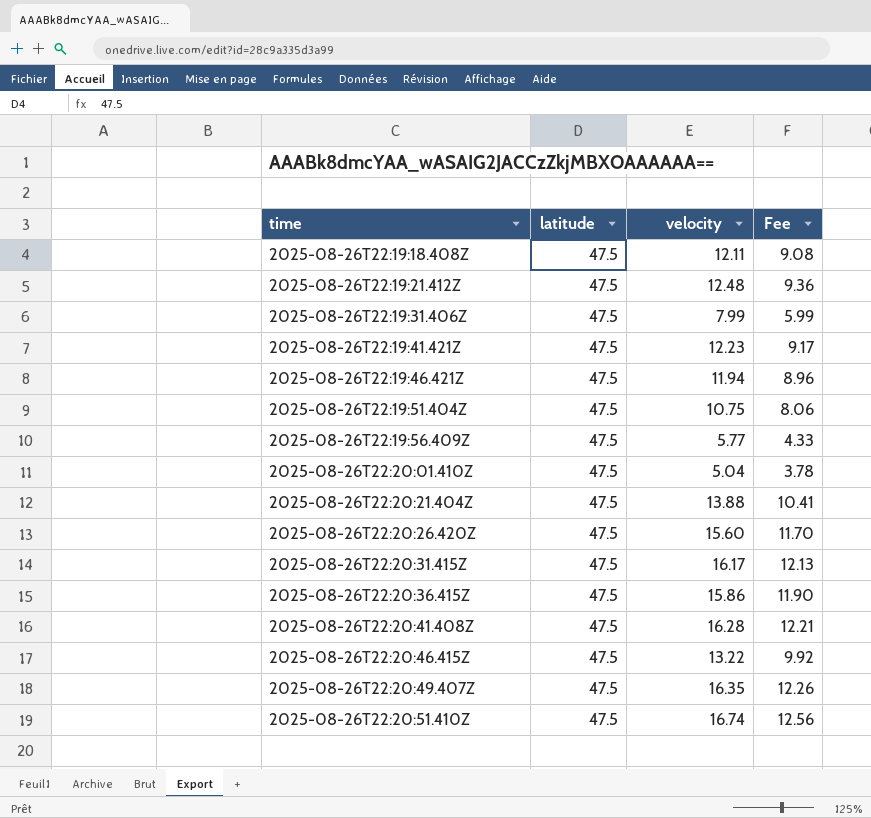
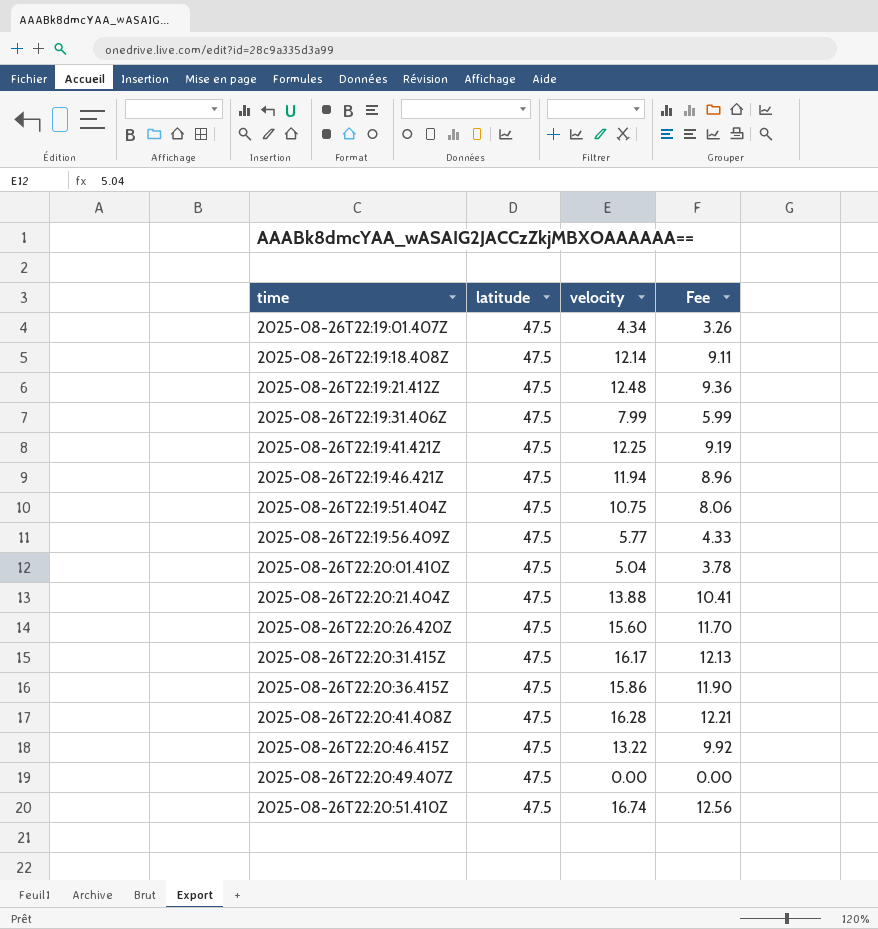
row 2025-08-26T22:19:01.407Z: none -> 47.5 | 4.34 | 3.26
2025-08-26T22:19:18.408Z | velocity: 12.11 -> 12.14
2025-08-26T22:19:18.408Z | Fee: 9.08 -> 9.11
2025-08-26T22:19:41.421Z | velocity: 12.23 -> 12.25
2025-08-26T22:19:41.421Z | Fee: 9.17 -> 9.19
2025-08-26T22:20:49.407Z | velocity: 16.35 -> 0.00
2025-08-26T22:20:49.407Z | Fee: 12.26 -> 0.00

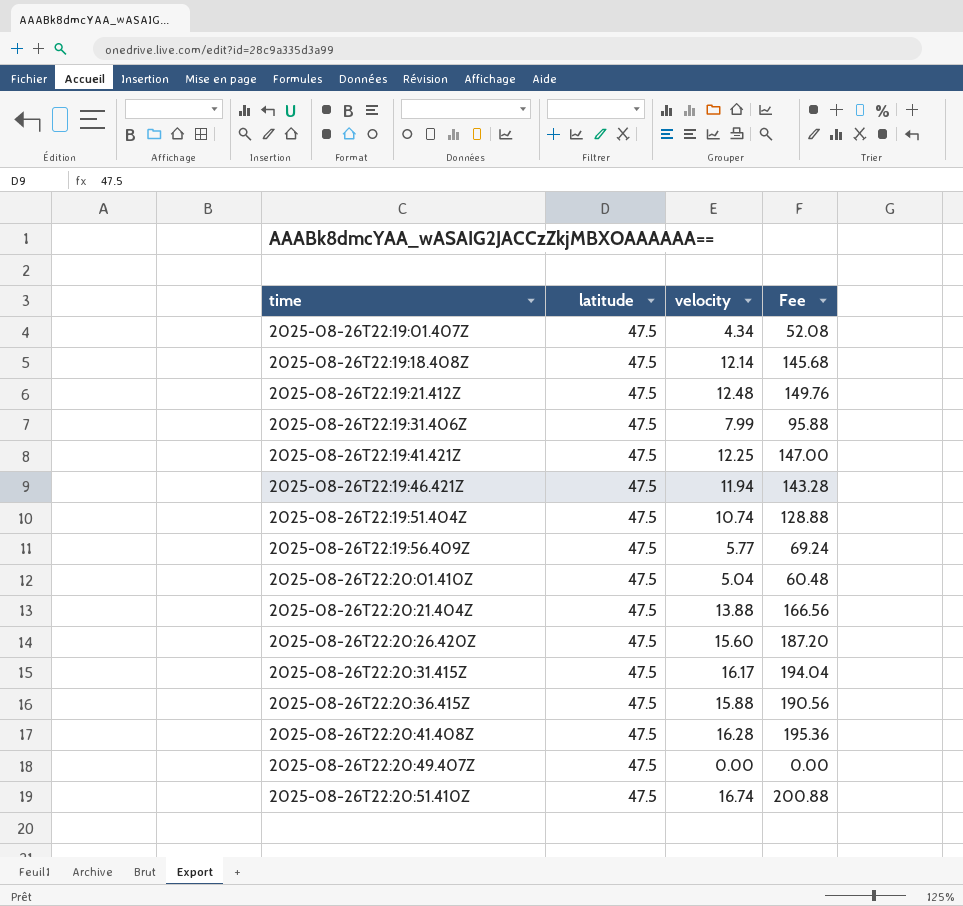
column Fee | formula: [velocity] * 0.75 -> [velocity] * 12
row 2025-08-26T22:20:46.415Z: 47.5 | 13.22 | 9.92 -> none
2025-08-26T22:19:51.404Z | velocity: 10.75 -> 10.74
2025-08-26T22:20:36.415Z | velocity: 15.86 -> 15.88

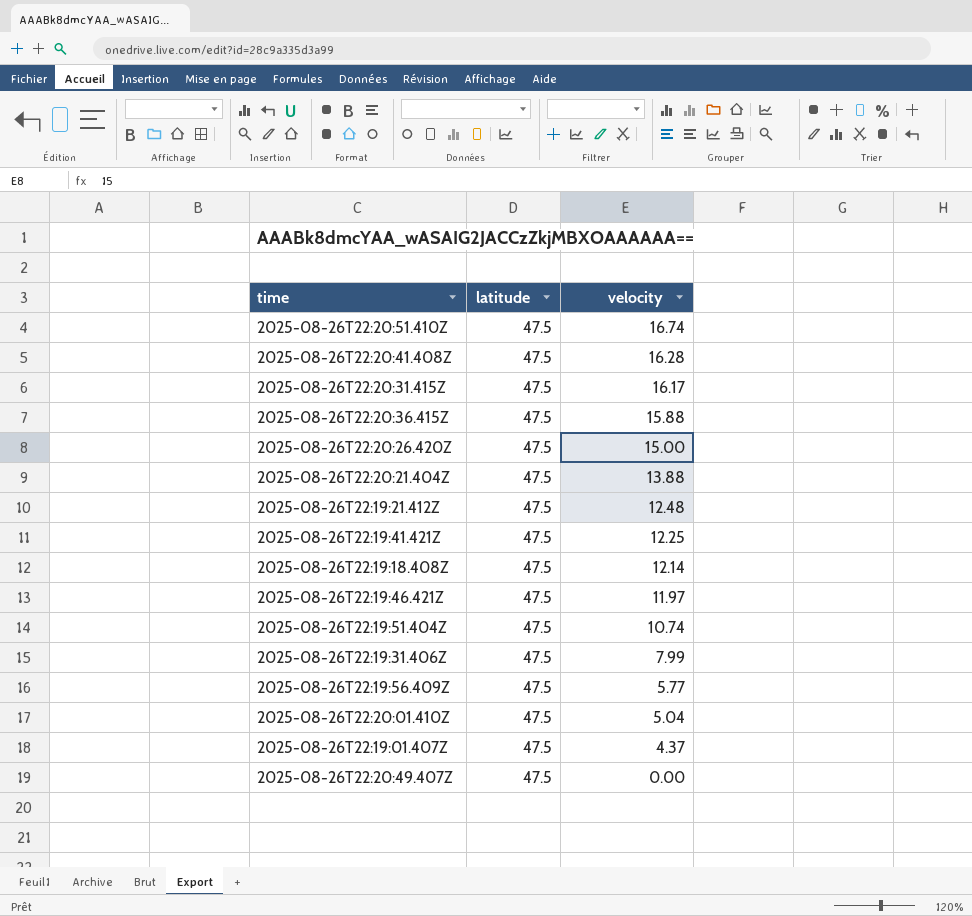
row order: time ascending -> velocity descending
column Fee | formula: [velocity] * 12 -> none
2025-08-26T22:20:26.420Z | velocity: 15.60 -> 15.00
2025-08-26T22:19:46.421Z | velocity: 11.94 -> 11.97
2025-08-26T22:19:01.407Z | velocity: 4.34 -> 4.37

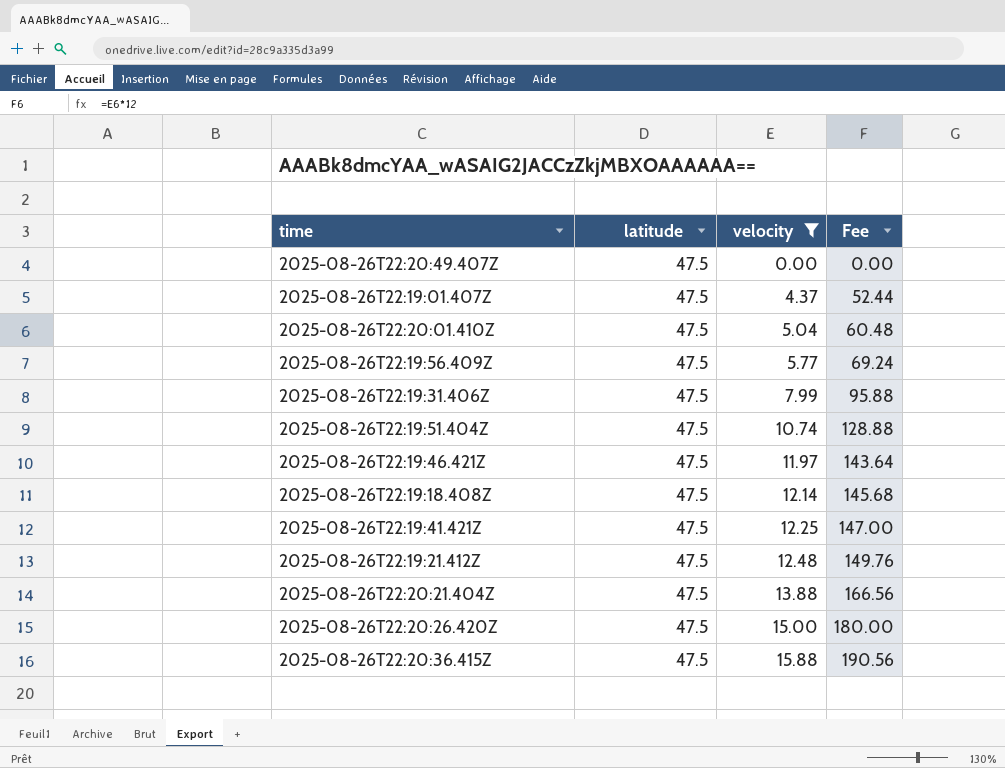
filter: none -> velocity <= 15.88
row order: velocity descending -> velocity ascending
column Fee | formula: none -> [velocity] * 12

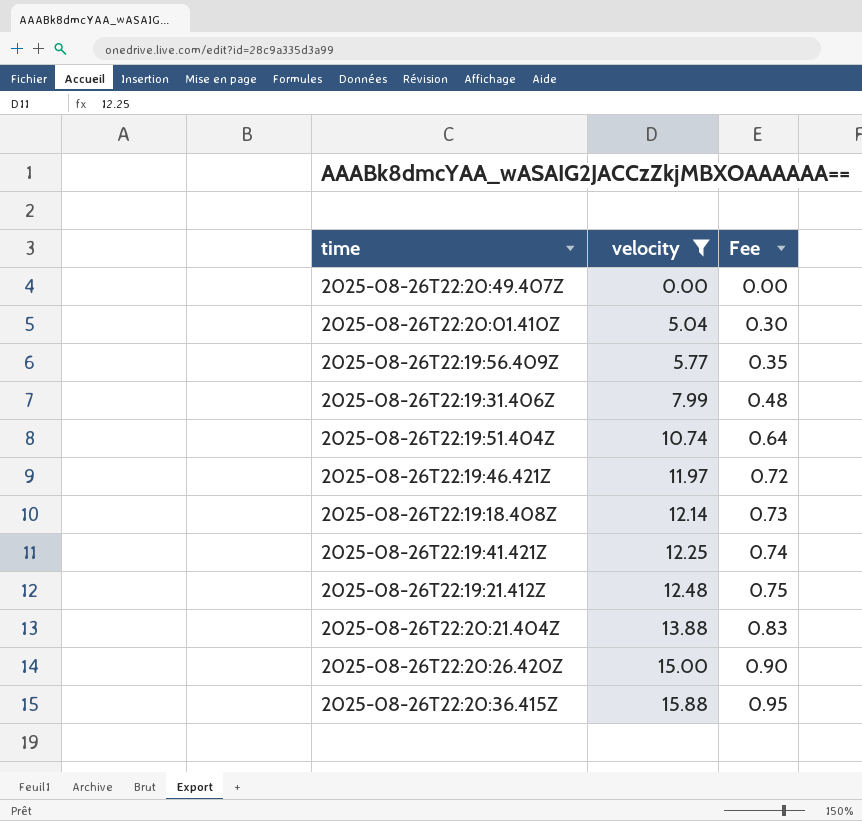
column latitude | position: 2 -> none
column Fee | formula: [velocity] * 12 -> [velocity] * 0.06
row 2025-08-26T22:19:01.407Z: 47.5 | 4.37 | 52.44 -> none

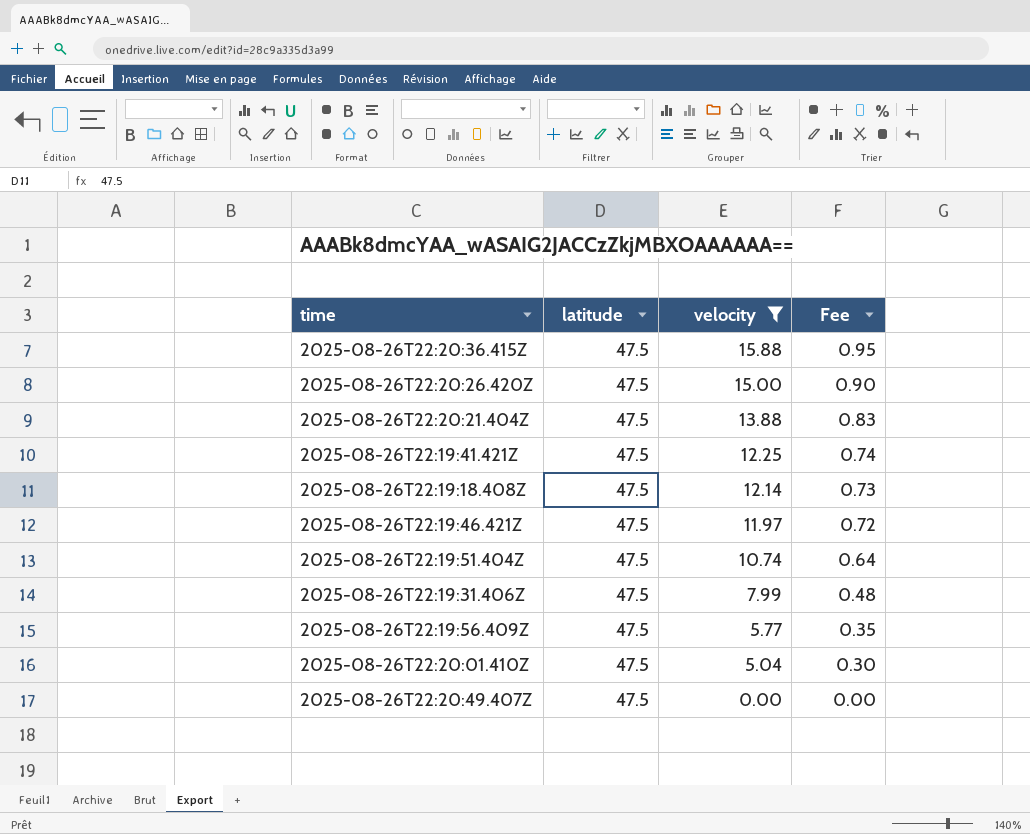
row order: velocity ascending -> velocity descending
column latitude | position: none -> 2
row 2025-08-26T22:19:21.412Z: 12.48 | 0.75 -> none

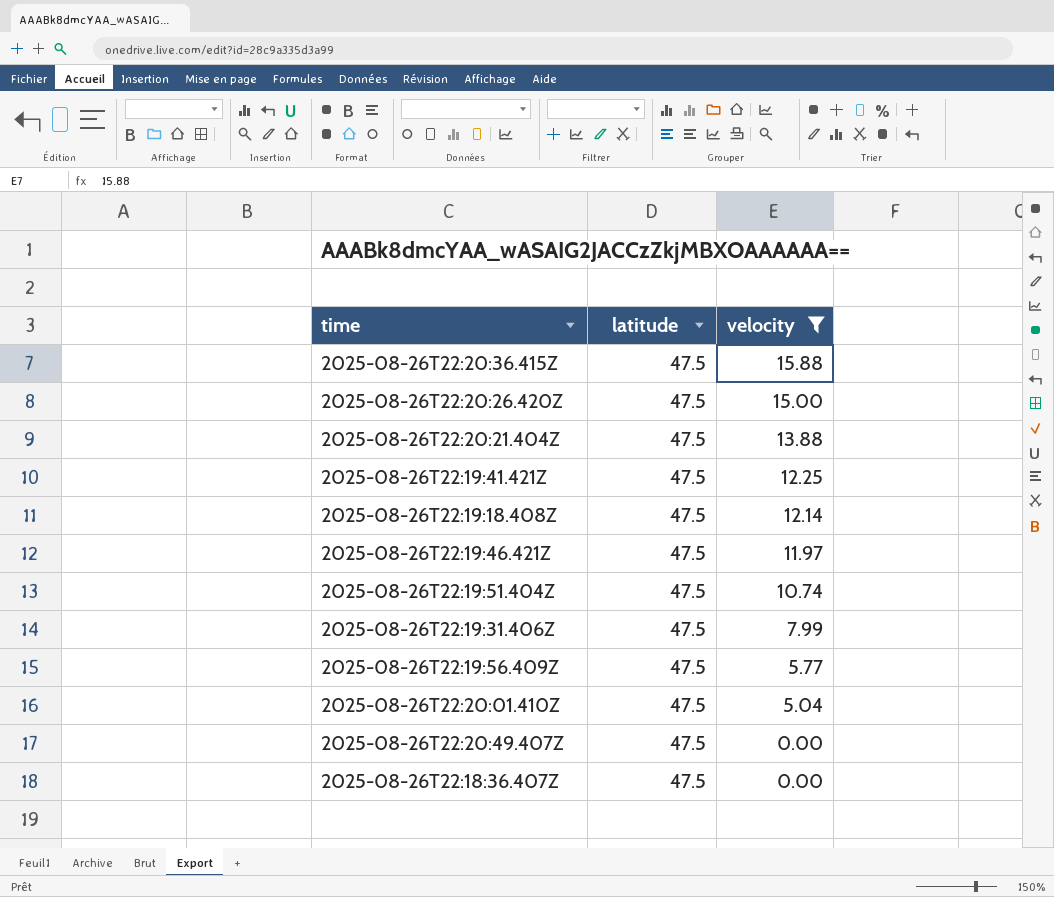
column Fee | formula: [velocity] * 0.06 -> none
row 2025-08-26T22:18:36.407Z: none -> 47.5 | 0.00

